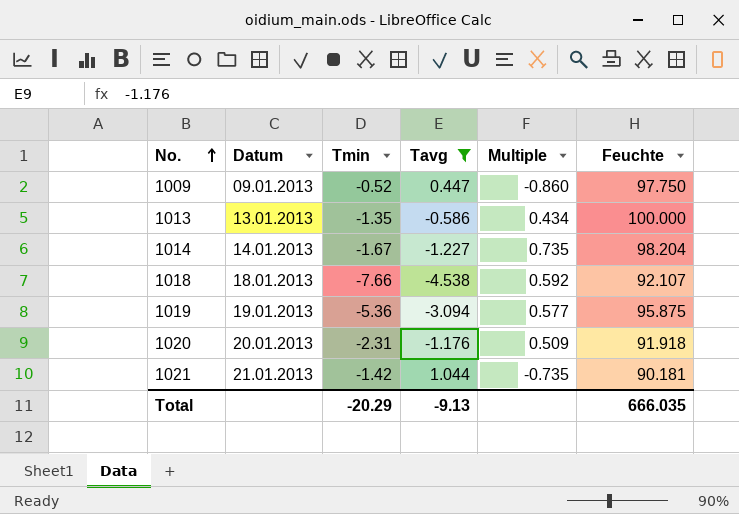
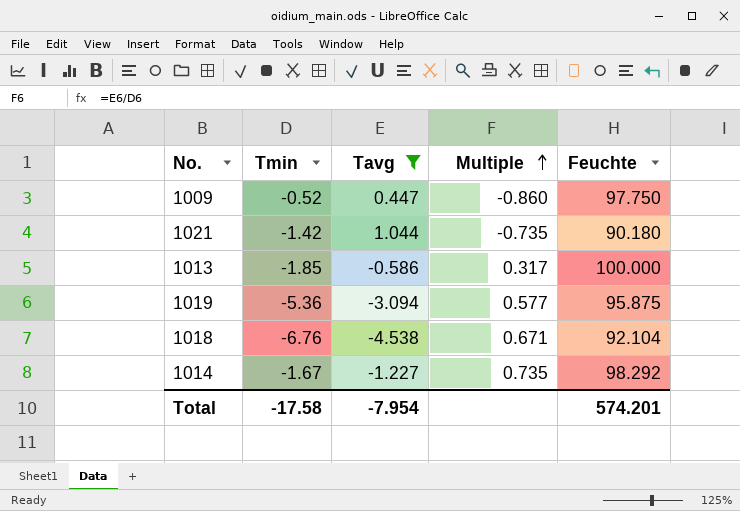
row order: No. ascending -> Multiple ascending
column Datum | position: 2 -> none
row 1020: 20.01.2013 | -2.31 | -1.176 | 0.509 | 91.918 -> none
1021 | Feuchte: 90.181 -> 90.180
1013 | Tmin: -1.35 -> -1.85
1013 | Multiple: 0.434 -> 0.317
1018 | Tmin: -7.66 -> -6.76
1018 | Multiple: 0.592 -> 0.671
1018 | Feuchte: 92.107 -> 92.104
1014 | Feuchte: 98.204 -> 98.292
Total | Tmin: -20.29 -> -17.58
Total | Tavg: -9.13 -> -7.954
Total | Feuchte: 666.035 -> 574.201

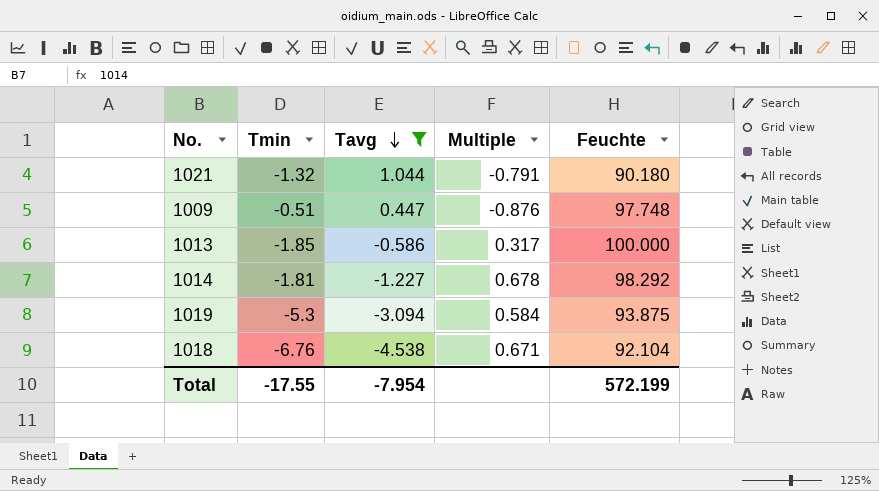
row order: Multiple ascending -> Tavg descending
1021 | Tmin: -1.42 -> -1.32
1021 | Multiple: -0.735 -> -0.791
1009 | Tmin: -0.52 -> -0.51
1009 | Multiple: -0.860 -> -0.876
1009 | Feuchte: 97.750 -> 97.748
1014 | Tmin: -1.67 -> -1.81
1014 | Multiple: 0.735 -> 0.678
1019 | Tmin: -5.36 -> -5.3
1019 | Multiple: 0.577 -> 0.584
1019 | Feuchte: 95.875 -> 93.875
Total | Tmin: -17.58 -> -17.55
Total | Feuchte: 574.201 -> 572.199

